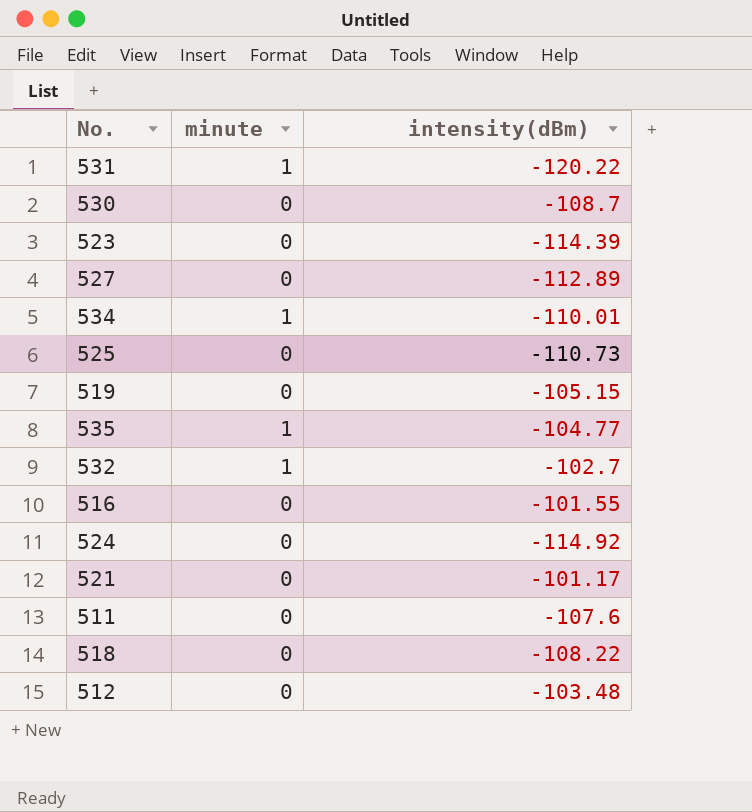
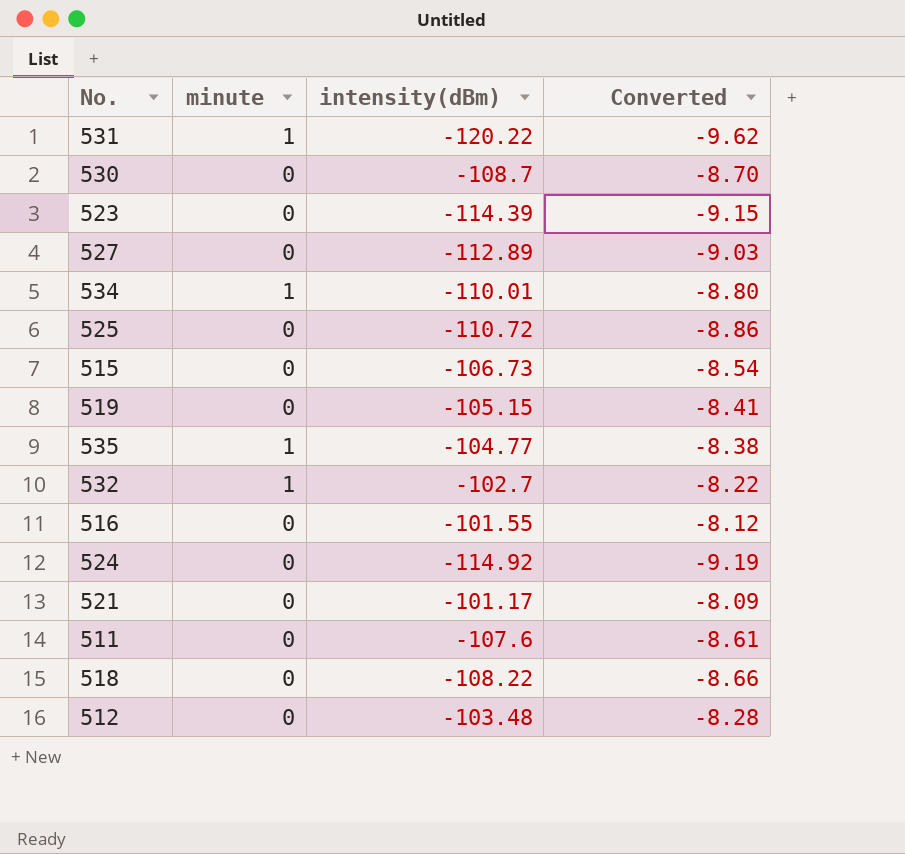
column Converted | formula: none -> [intensity(dBm)] * 0.08
525 | intensity(dBm): -110.73 -> -110.72
row 515: none -> 0 | -106.73 | -8.54

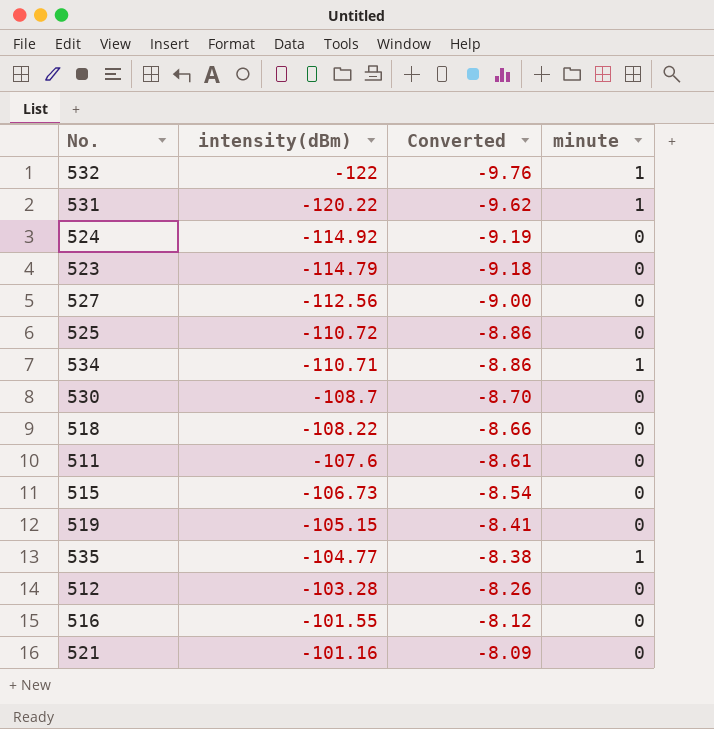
row order: none -> intensity(dBm) ascending
column minute | position: 2 -> 4
532 | intensity(dBm): -102.7 -> -122
532 | Converted: -8.22 -> -9.76
523 | intensity(dBm): -114.39 -> -114.79
523 | Converted: -9.15 -> -9.18
527 | intensity(dBm): -112.89 -> -112.56
527 | Converted: -9.03 -> -9.00
534 | intensity(dBm): -110.01 -> -110.71
534 | Converted: -8.80 -> -8.86
512 | intensity(dBm): -103.48 -> -103.28
512 | Converted: -8.28 -> -8.26
521 | intensity(dBm): -101.17 -> -101.16

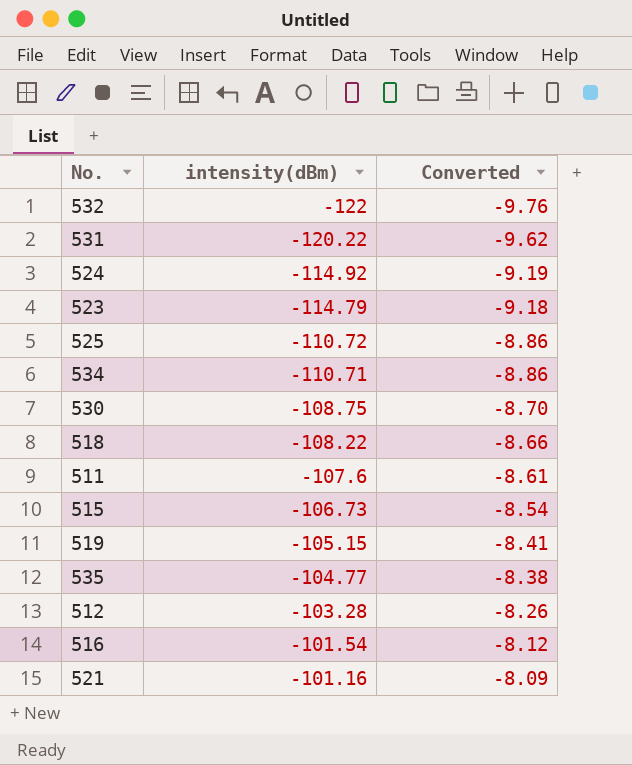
column minute | position: 4 -> none
row 527: -112.56 | -9.00 | 0 -> none
530 | intensity(dBm): -108.7 -> -108.75
516 | intensity(dBm): -101.55 -> -101.54

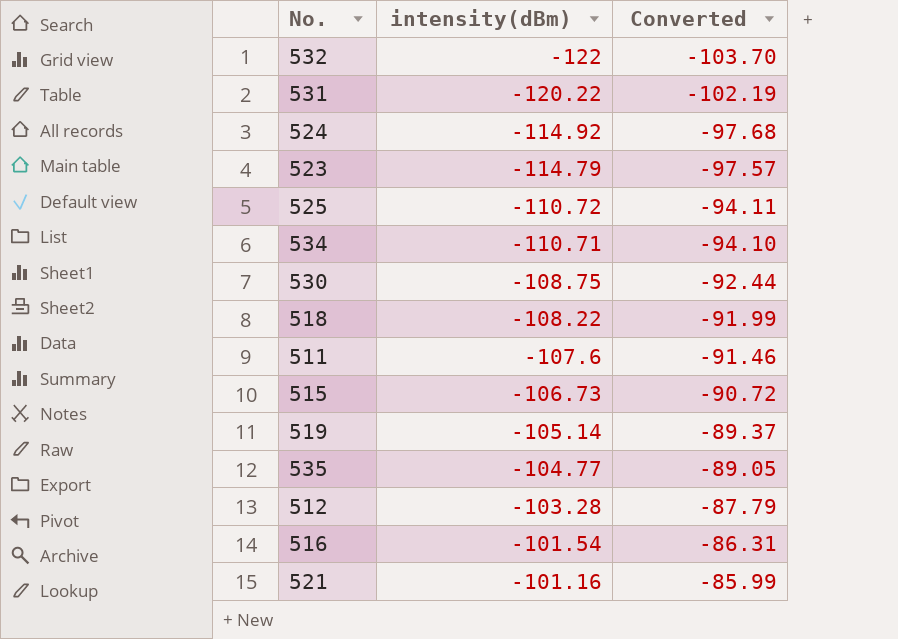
column Converted | formula: [intensity(dBm)] * 0.08 -> [intensity(dBm)] * 0.85
519 | intensity(dBm): -105.15 -> -105.14

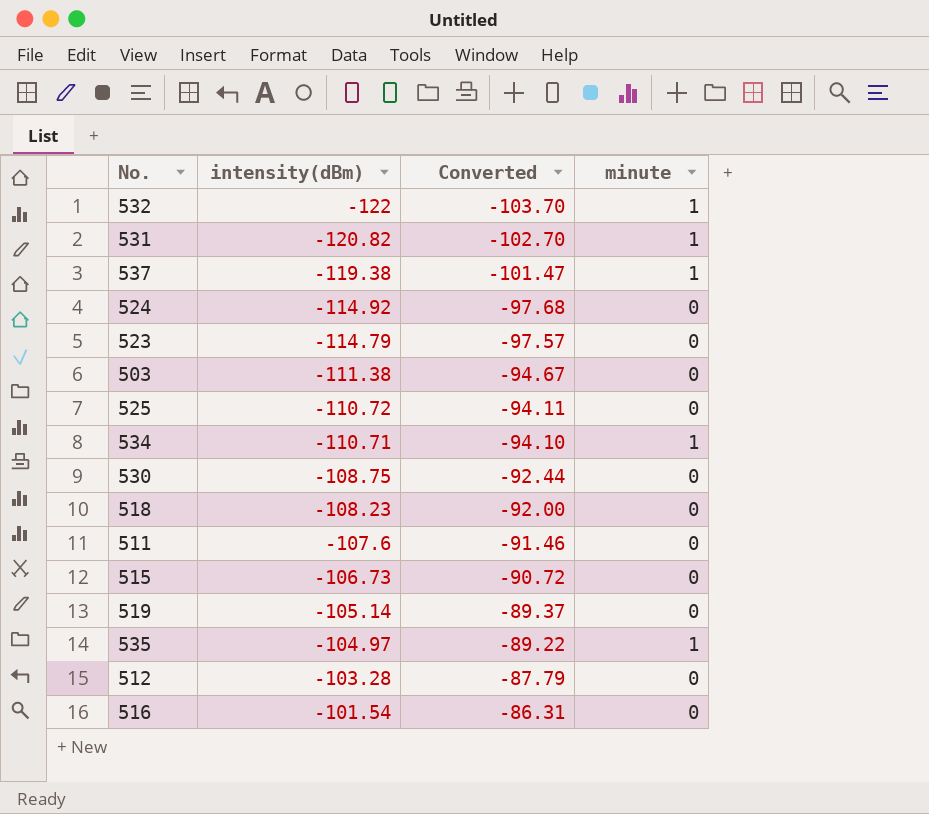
column minute | position: none -> 4
row 521: -101.16 | -85.99 -> none
531 | intensity(dBm): -120.22 -> -120.82
531 | Converted: -102.19 -> -102.70
row 537: none -> -119.38 | -101.47 | 1
row 503: none -> -111.38 | -94.67 | 0
518 | intensity(dBm): -108.22 -> -108.23
518 | Converted: -91.99 -> -92.00
535 | intensity(dBm): -104.77 -> -104.97
535 | Converted: -89.05 -> -89.22

